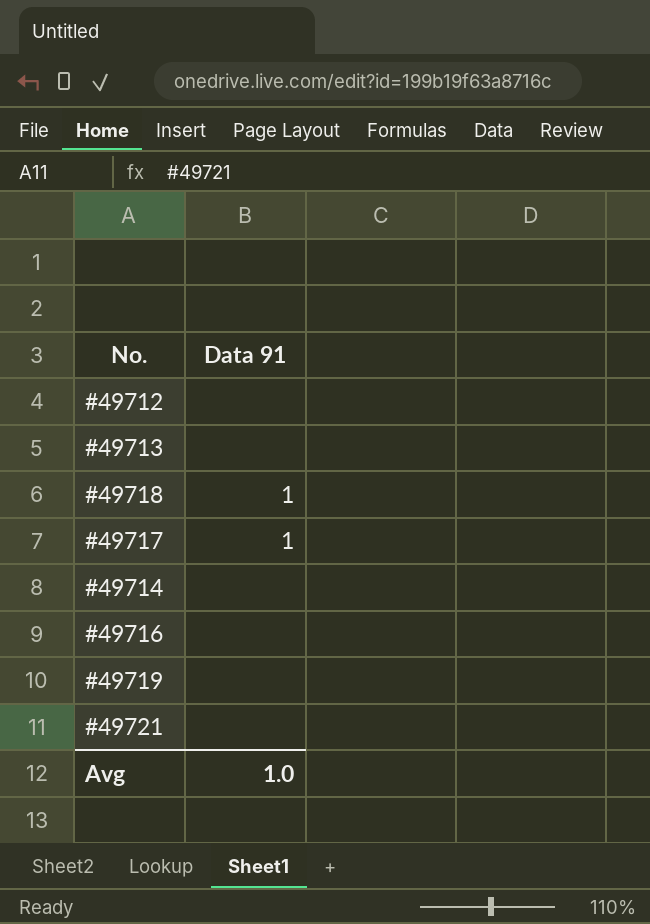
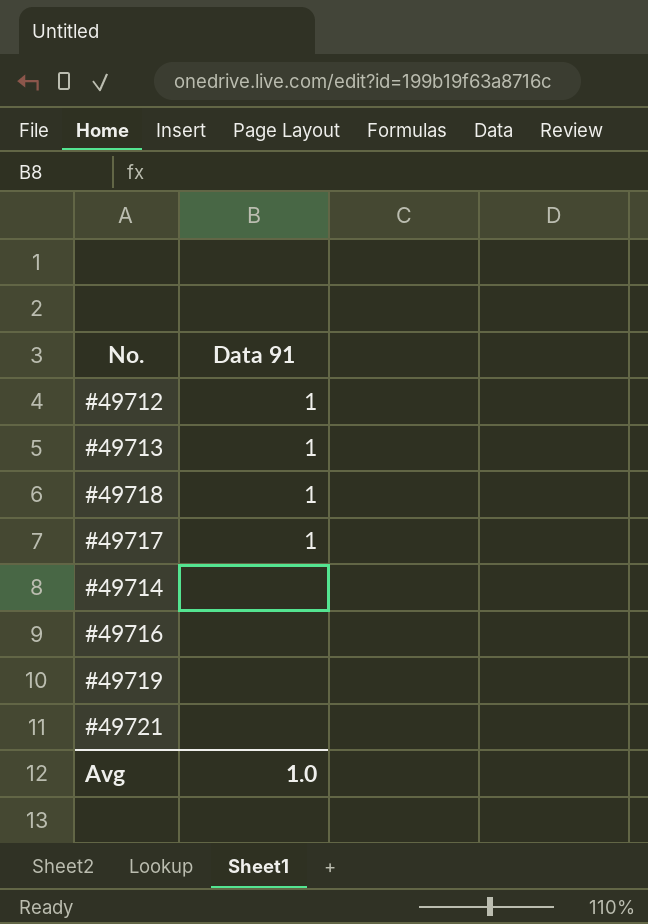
#49712 | Data 91: none -> 1
#49713 | Data 91: none -> 1

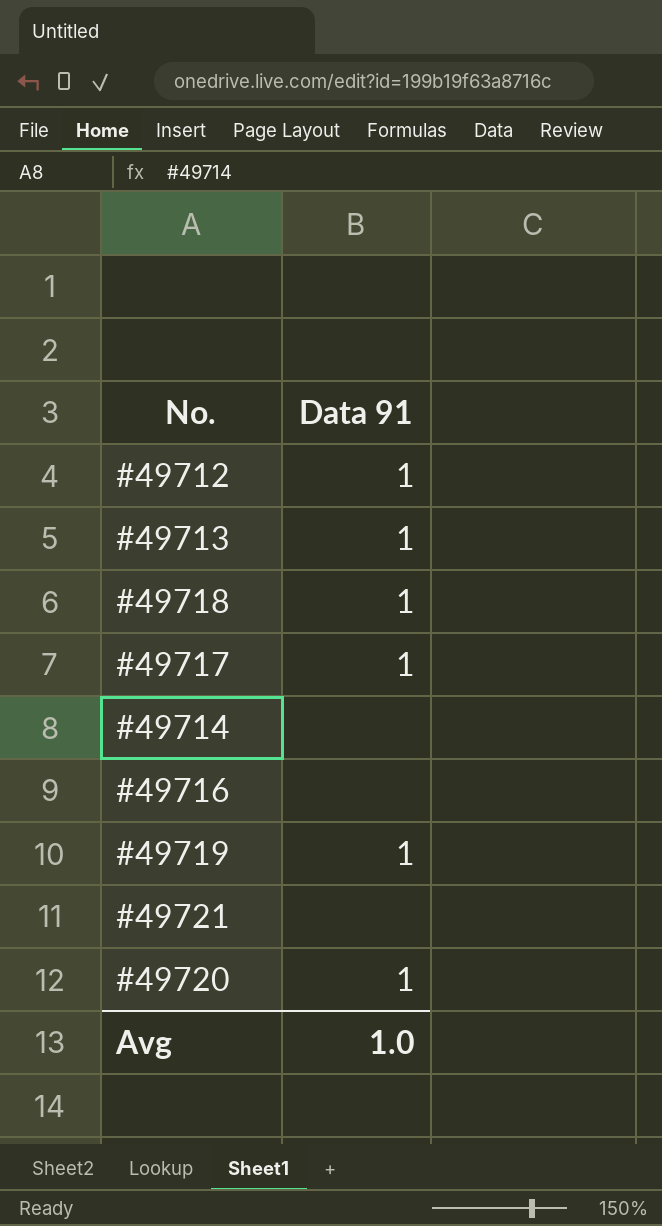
#49719 | Data 91: none -> 1
row #49720: none -> 1

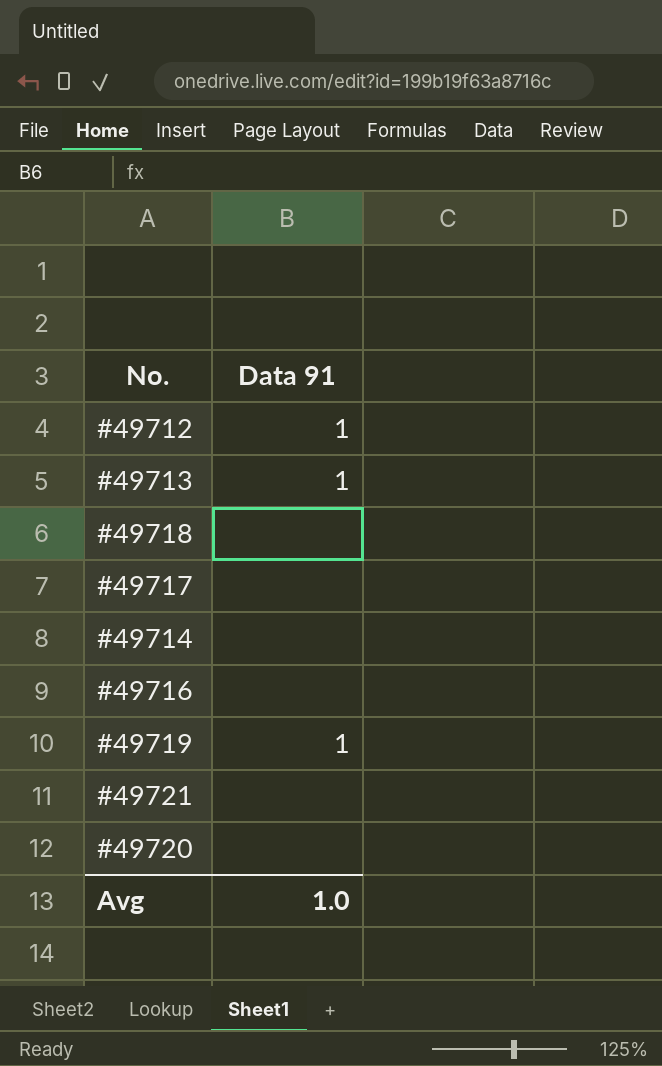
#49718 | Data 91: 1 -> none
#49717 | Data 91: 1 -> none
#49720 | Data 91: 1 -> none

